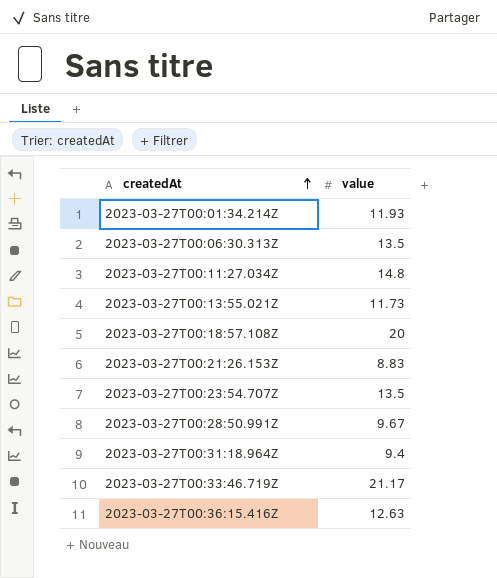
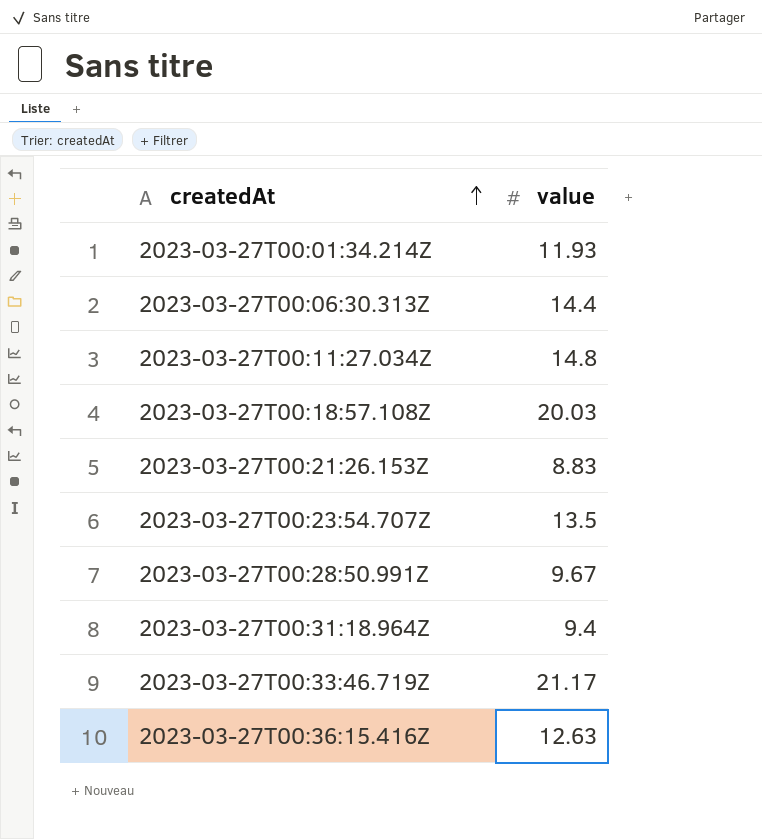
row 2023-03-27T00:13:55.021Z: 11.73 -> none
2023-03-27T00:06:30.313Z | value: 13.5 -> 14.4
2023-03-27T00:18:57.108Z | value: 20 -> 20.03

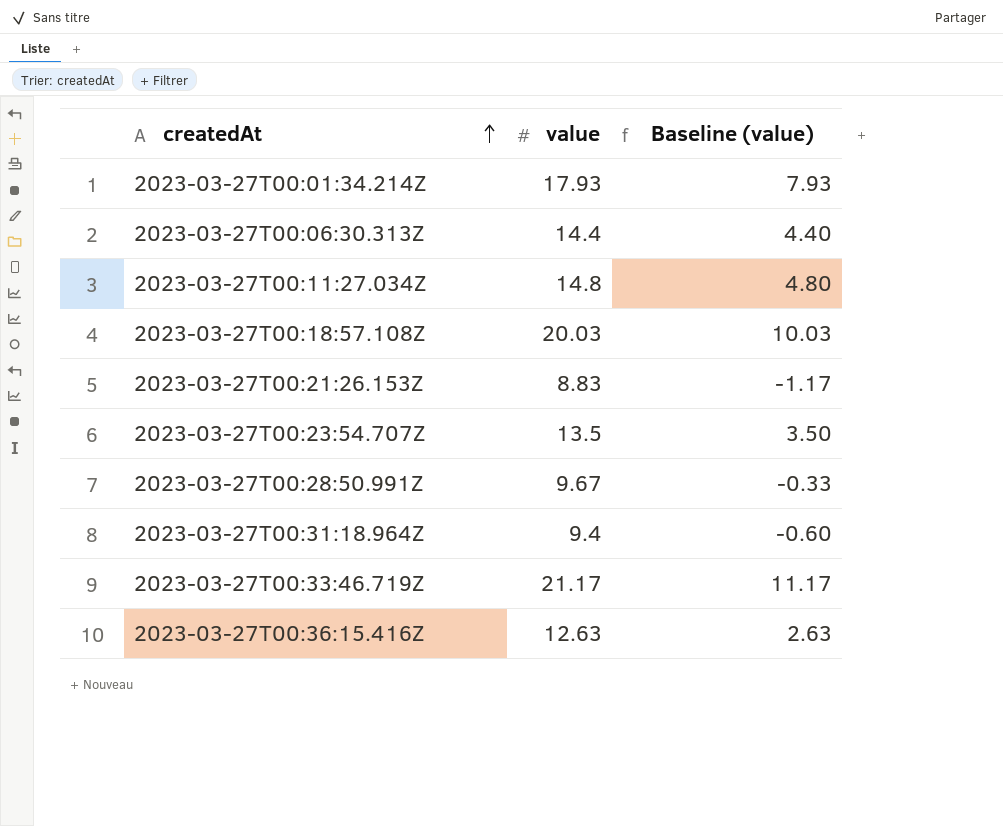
column Baseline (value) | formula: none -> [value] - 10
2023-03-27T00:01:34.214Z | value: 11.93 -> 17.93

